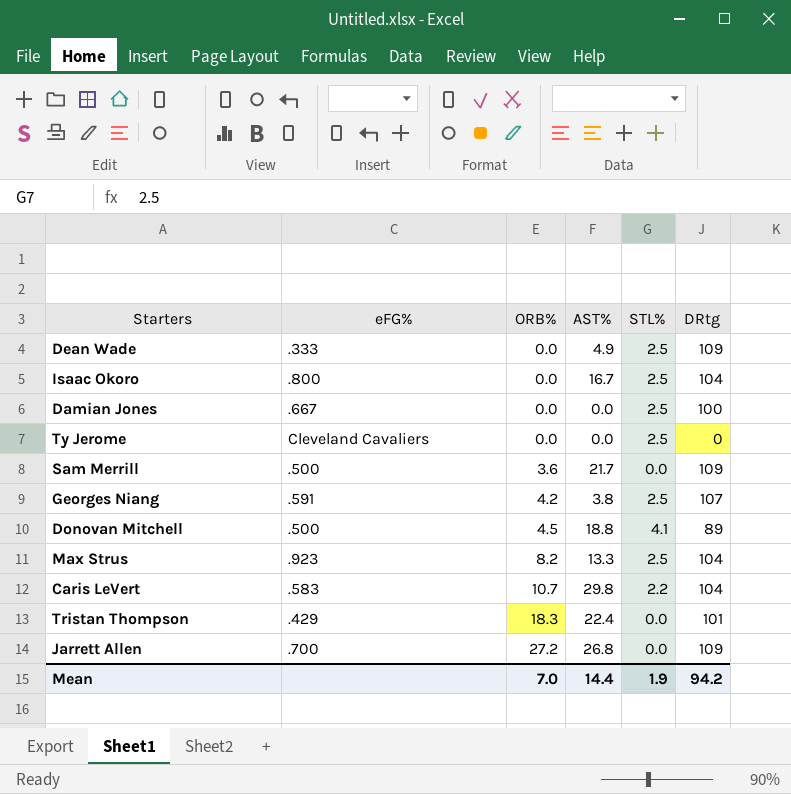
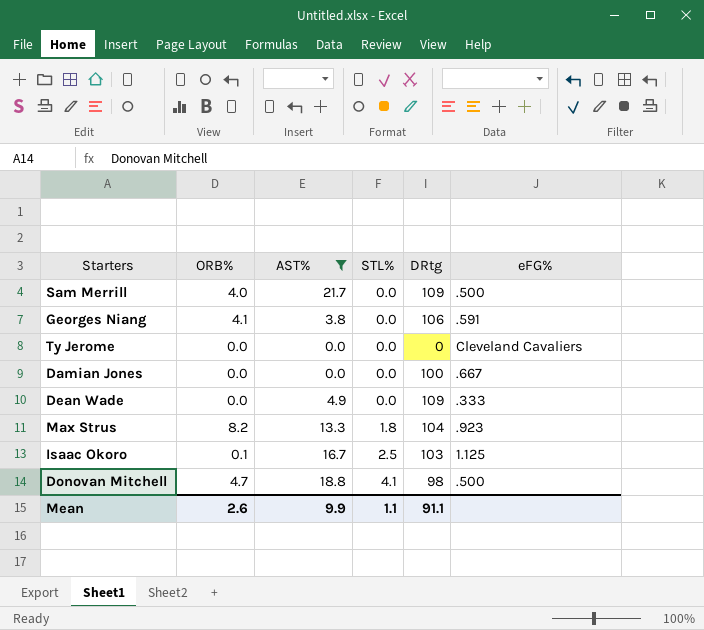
filter: none -> AST% <= 21.7
row order: ORB% ascending -> STL% ascending
column eFG% | position: 2 -> 6
Sam Merrill | ORB%: 3.6 -> 4.0
Georges Niang | ORB%: 4.2 -> 4.1
Georges Niang | STL%: 2.5 -> 0.0
Georges Niang | DRtg: 107 -> 106
Ty Jerome | STL%: 2.5 -> 0.0
Damian Jones | STL%: 2.5 -> 0.0
Dean Wade | STL%: 2.5 -> 0.0
Max Strus | STL%: 2.5 -> 1.8
Isaac Okoro | ORB%: 0.0 -> 0.1
Isaac Okoro | DRtg: 104 -> 103
Isaac Okoro | eFG%: .800 -> 1.125
Donovan Mitchell | ORB%: 4.5 -> 4.7
Donovan Mitchell | DRtg: 89 -> 98
Mean | ORB%: 7.0 -> 2.6
Mean | AST%: 14.4 -> 9.9
Mean | STL%: 1.9 -> 1.1
Mean | DRtg: 94.2 -> 91.1

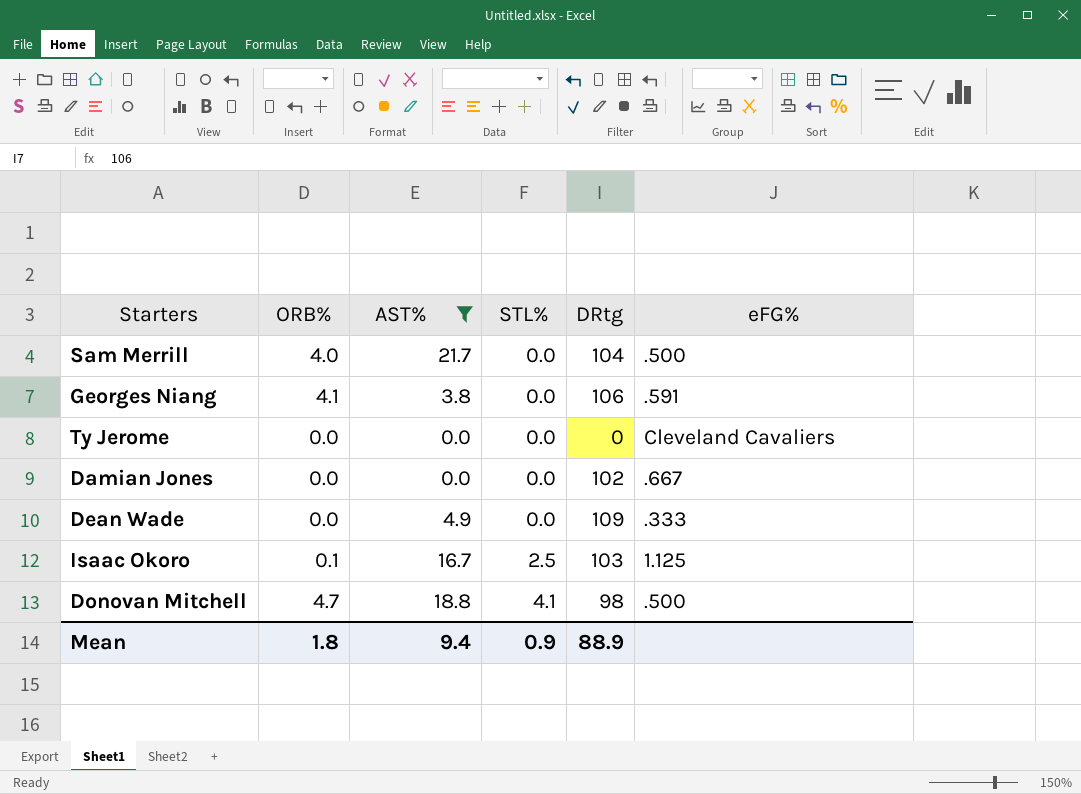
row Max Strus: 8.2 | 13.3 | 1.8 | 104 | .923 -> none
Sam Merrill | DRtg: 109 -> 104
Damian Jones | DRtg: 100 -> 102
Mean | ORB%: 2.6 -> 1.8
Mean | AST%: 9.9 -> 9.4
Mean | STL%: 1.1 -> 0.9
Mean | DRtg: 91.1 -> 88.9

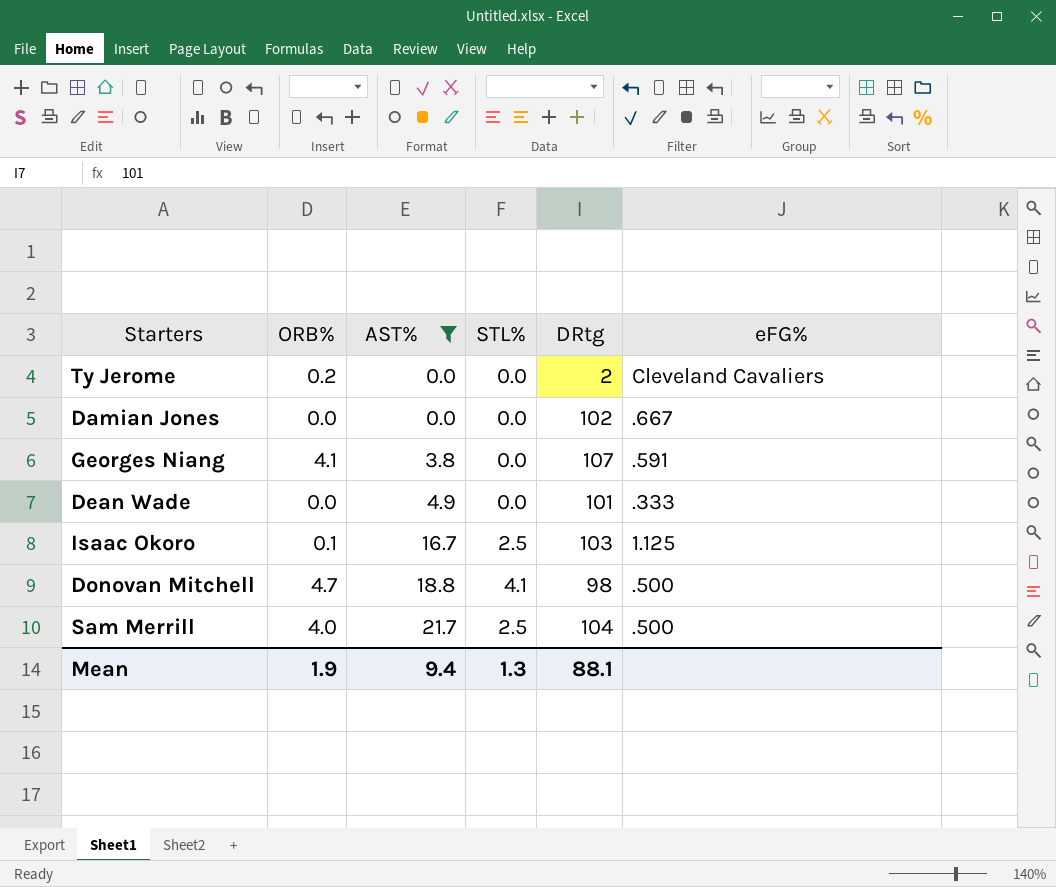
row order: STL% ascending -> AST% ascending
Ty Jerome | ORB%: 0.0 -> 0.2
Ty Jerome | DRtg: 0 -> 2
Georges Niang | DRtg: 106 -> 107
Dean Wade | DRtg: 109 -> 101
Sam Merrill | STL%: 0.0 -> 2.5
Mean | ORB%: 1.8 -> 1.9
Mean | STL%: 0.9 -> 1.3
Mean | DRtg: 88.9 -> 88.1

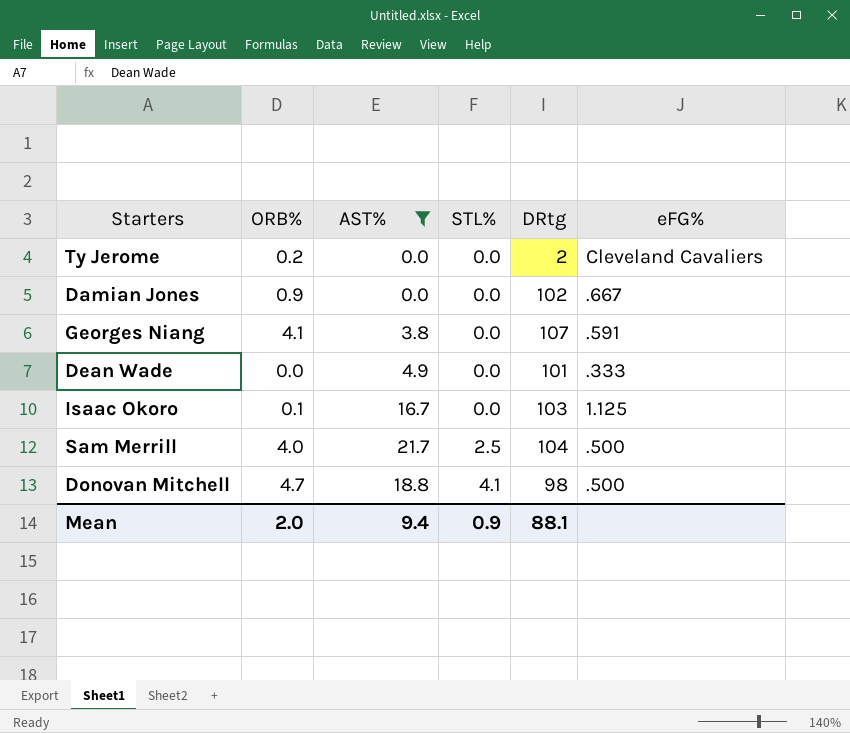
row order: AST% ascending -> STL% ascending
Damian Jones | ORB%: 0.0 -> 0.9
Isaac Okoro | STL%: 2.5 -> 0.0
Mean | ORB%: 1.9 -> 2.0
Mean | STL%: 1.3 -> 0.9

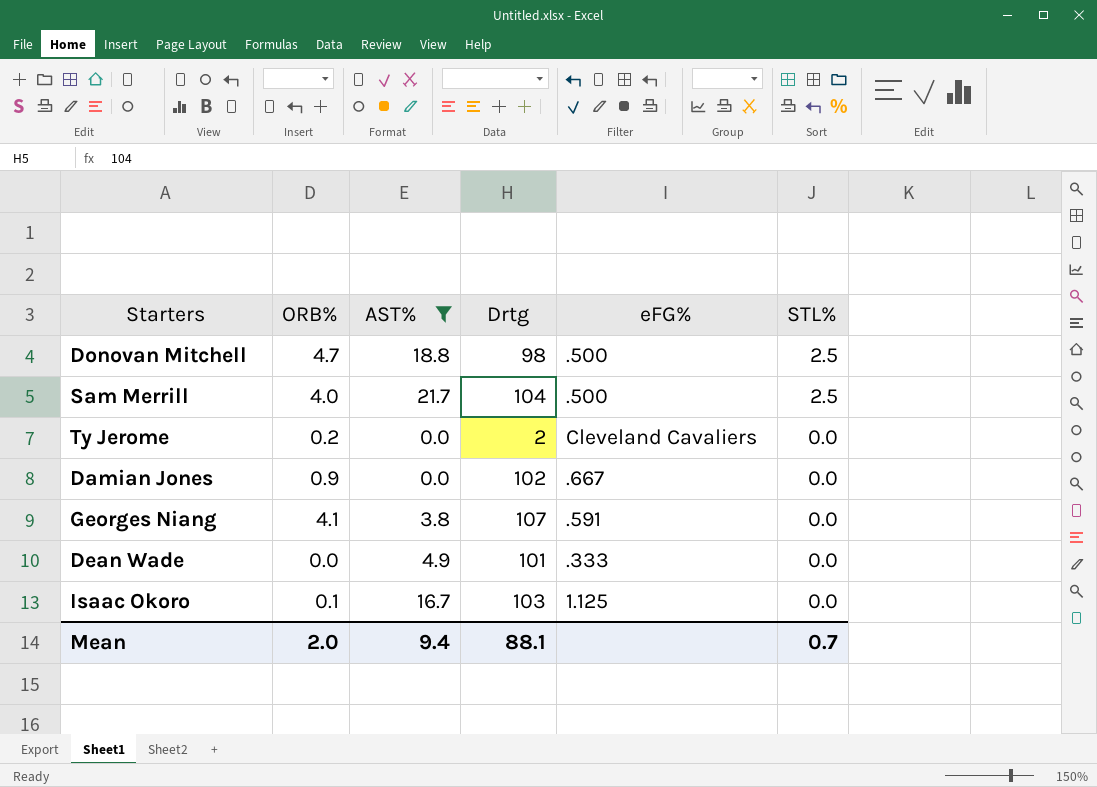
row order: STL% ascending -> STL% descending
column name: DRtg -> Drtg
column STL% | position: 4 -> 6
Donovan Mitchell | STL%: 4.1 -> 2.5
Mean | STL%: 0.9 -> 0.7

